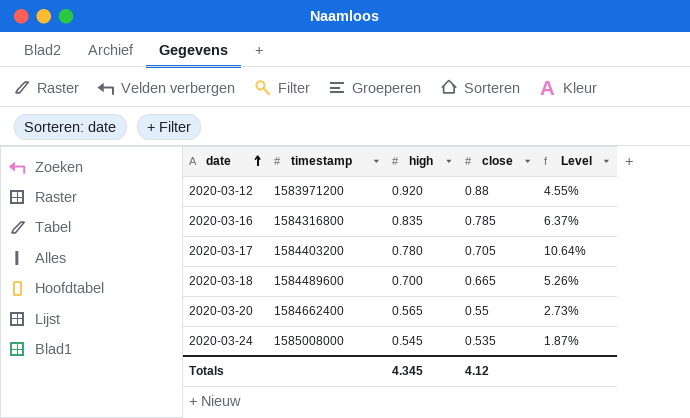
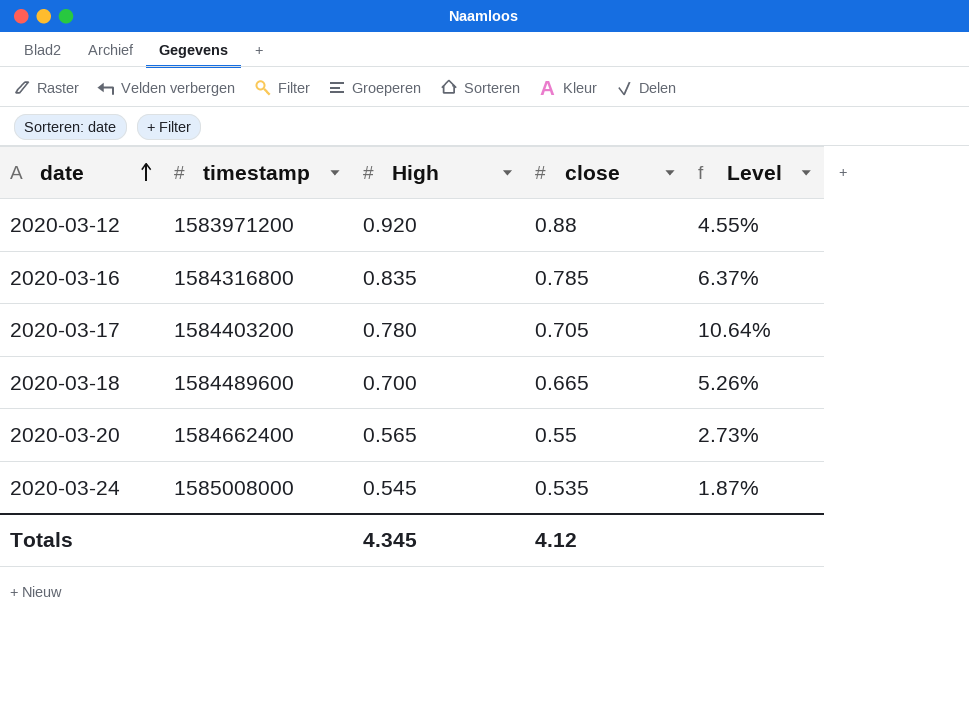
column name: high -> High

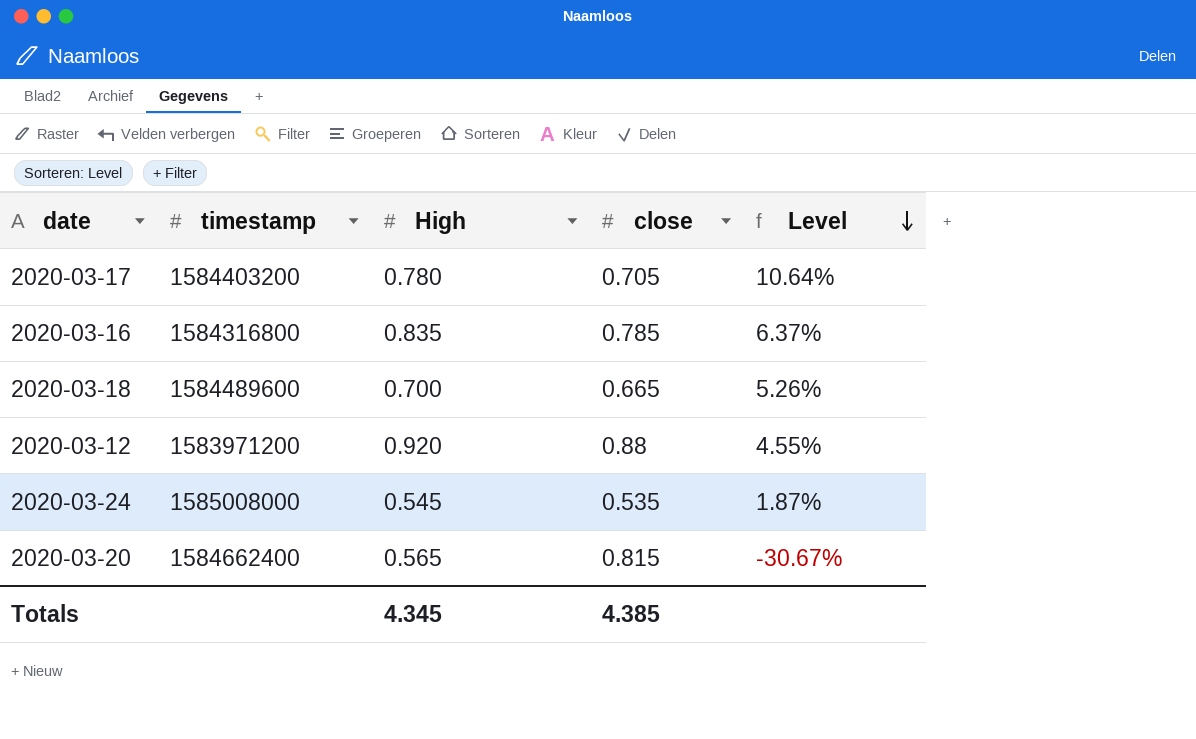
row order: date ascending -> Level descending
2020-03-20 | close: 0.55 -> 0.815
2020-03-20 | Level: 2.73% -> -30.67%
Totals | close: 4.12 -> 4.385

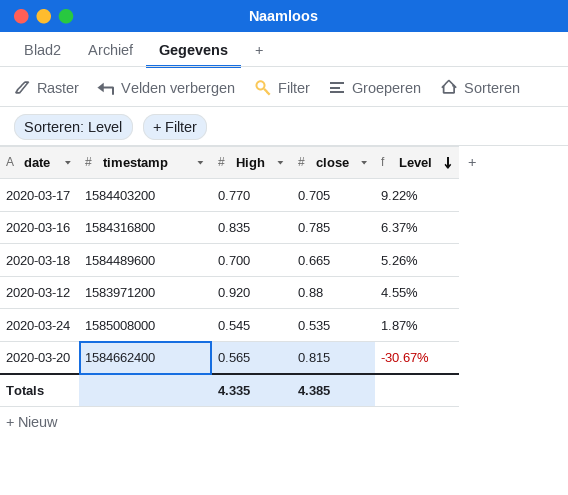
2020-03-17 | High: 0.780 -> 0.770
2020-03-17 | Level: 10.64% -> 9.22%
Totals | High: 4.345 -> 4.335

